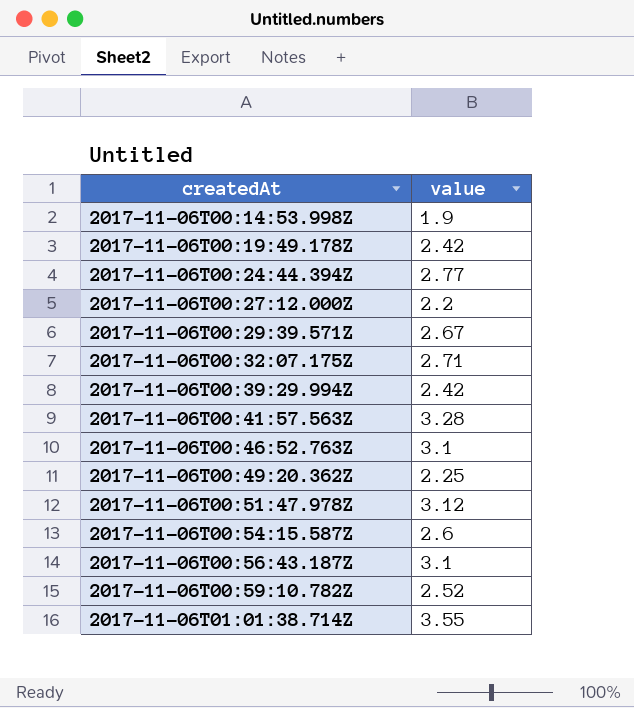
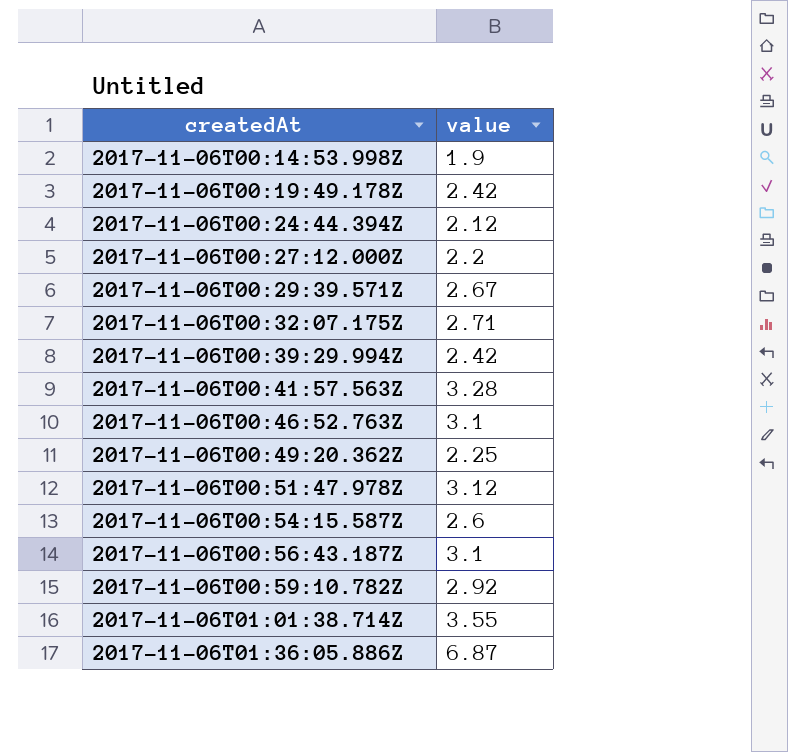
2017-11-06T00:24:44.394Z | value: 2.77 -> 2.12
2017-11-06T00:59:10.782Z | value: 2.52 -> 2.92
row 2017-11-06T01:36:05.886Z: none -> 6.87

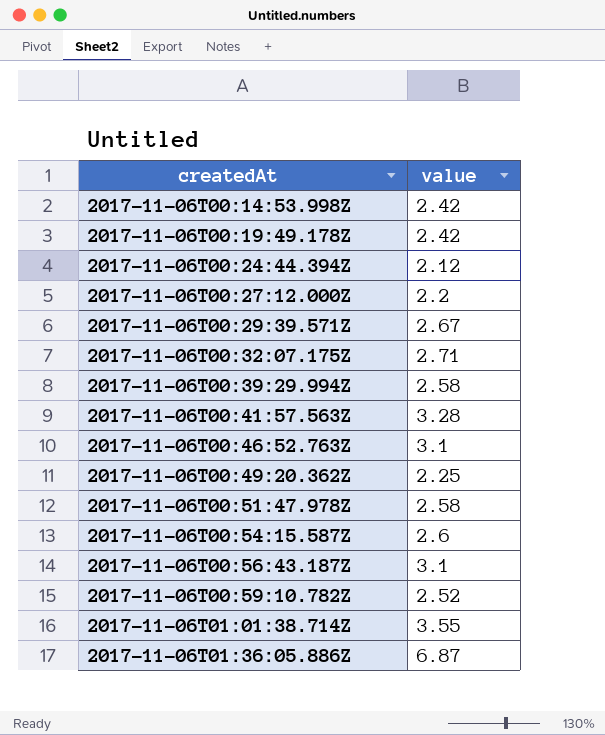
2017-11-06T00:14:53.998Z | value: 1.9 -> 2.42
2017-11-06T00:39:29.994Z | value: 2.42 -> 2.58
2017-11-06T00:51:47.978Z | value: 3.12 -> 2.58
2017-11-06T00:59:10.782Z | value: 2.92 -> 2.52

